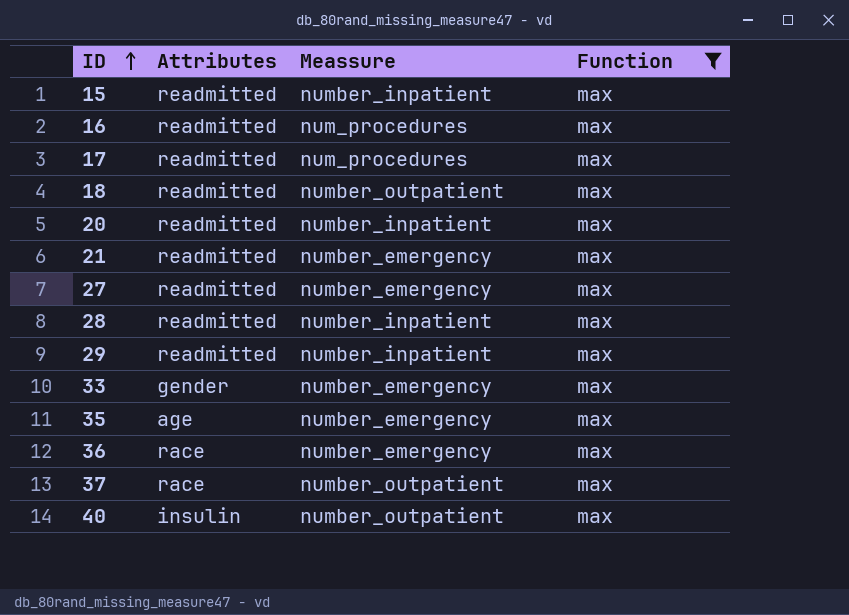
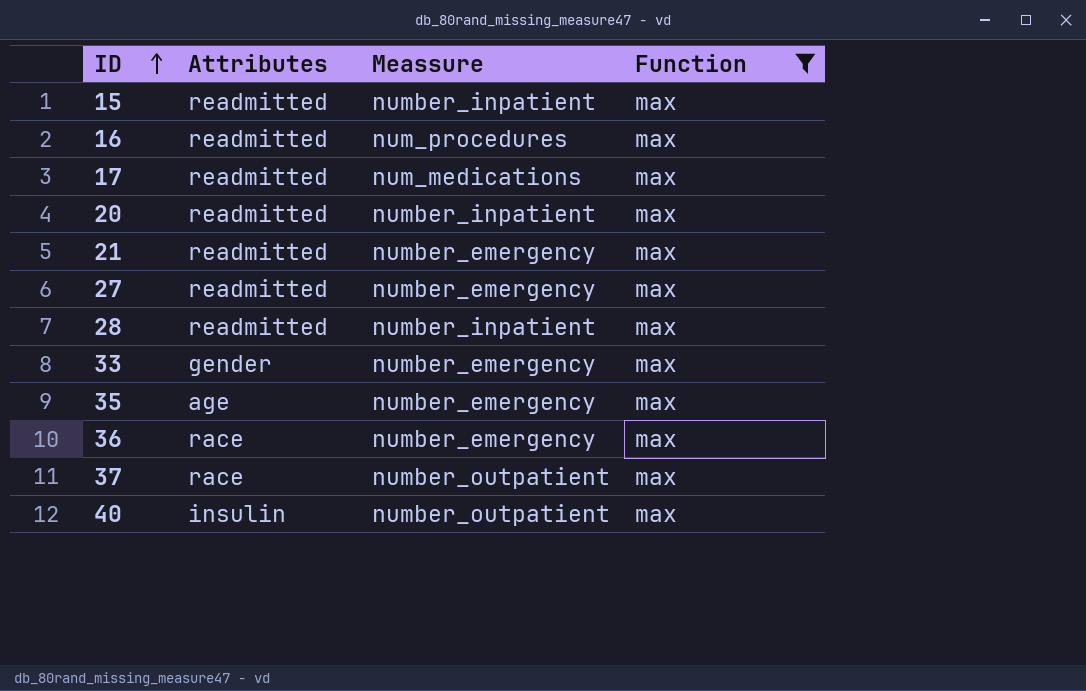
row 18: readmitted | number_outpatient | max -> none
row 29: readmitted | number_inpatient | max -> none
17 | Meassure: num_procedures -> num_medications

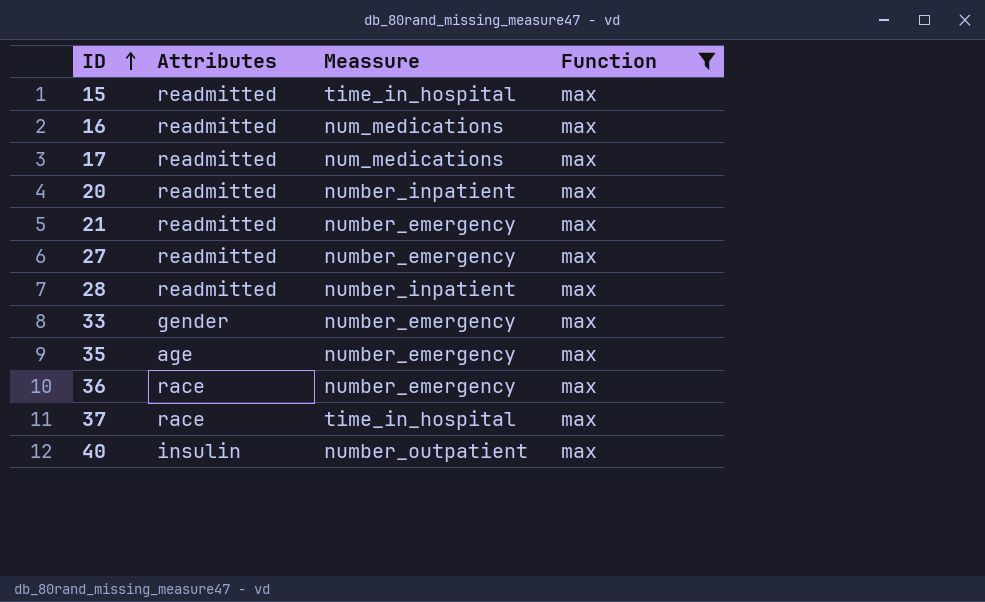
15 | Meassure: number_inpatient -> time_in_hospital
16 | Meassure: num_procedures -> num_medications
37 | Meassure: number_outpatient -> time_in_hospital

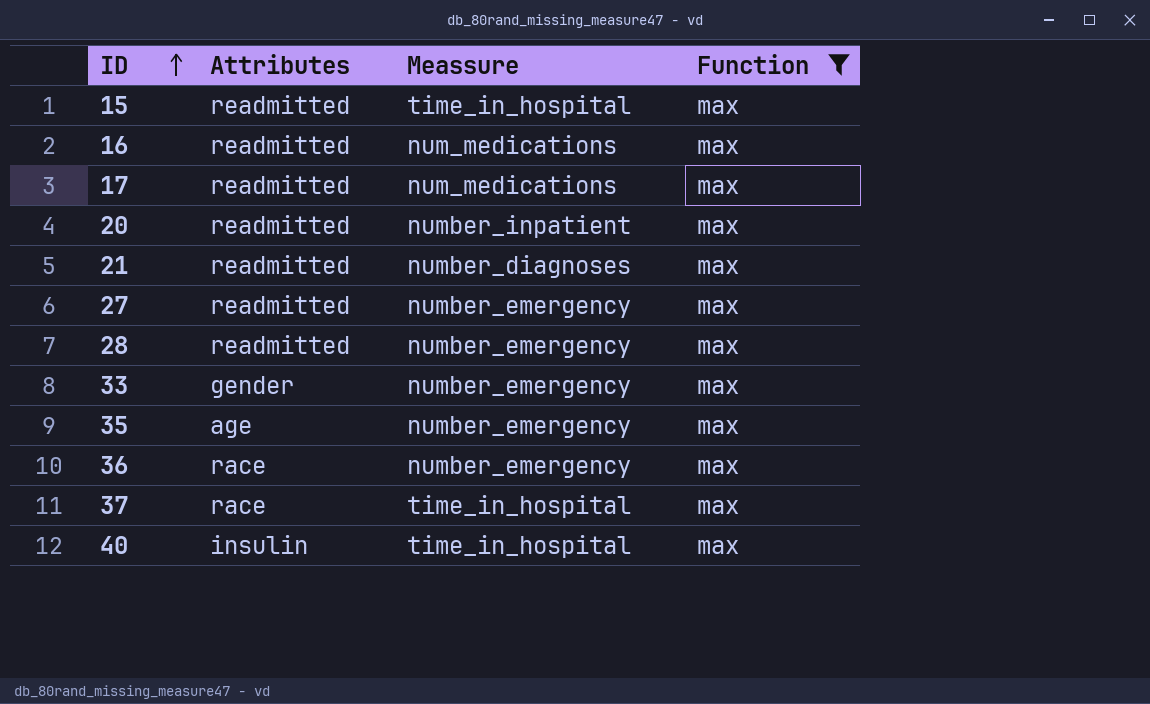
21 | Meassure: number_emergency -> number_diagnoses
28 | Meassure: number_inpatient -> number_emergency
40 | Meassure: number_outpatient -> time_in_hospital

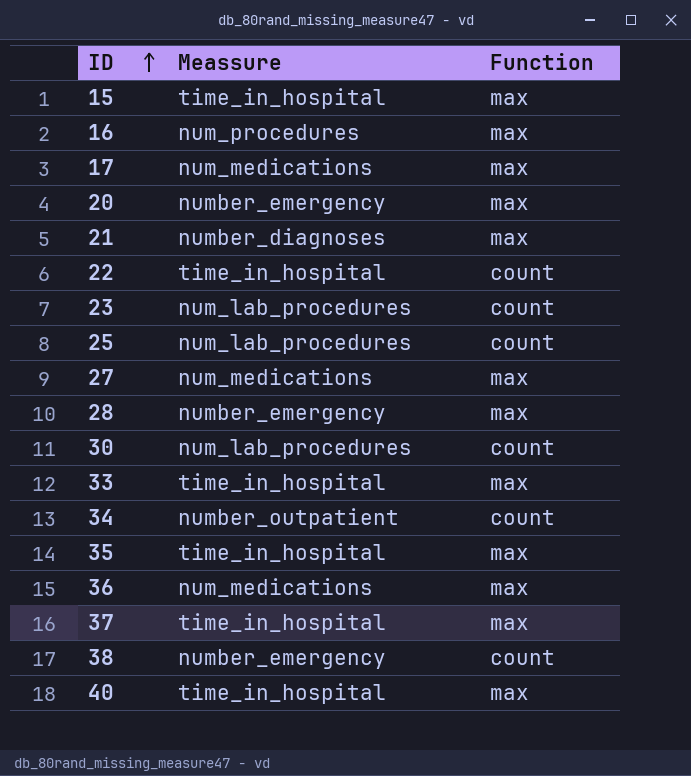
filter: Function = max -> none
column Attributes | position: 2 -> none
16 | Meassure: num_medications -> num_procedures
20 | Meassure: number_inpatient -> number_emergency
27 | Meassure: number_emergency -> num_medications
33 | Meassure: number_emergency -> time_in_hospital
35 | Meassure: number_emergency -> time_in_hospital
36 | Meassure: number_emergency -> num_medications

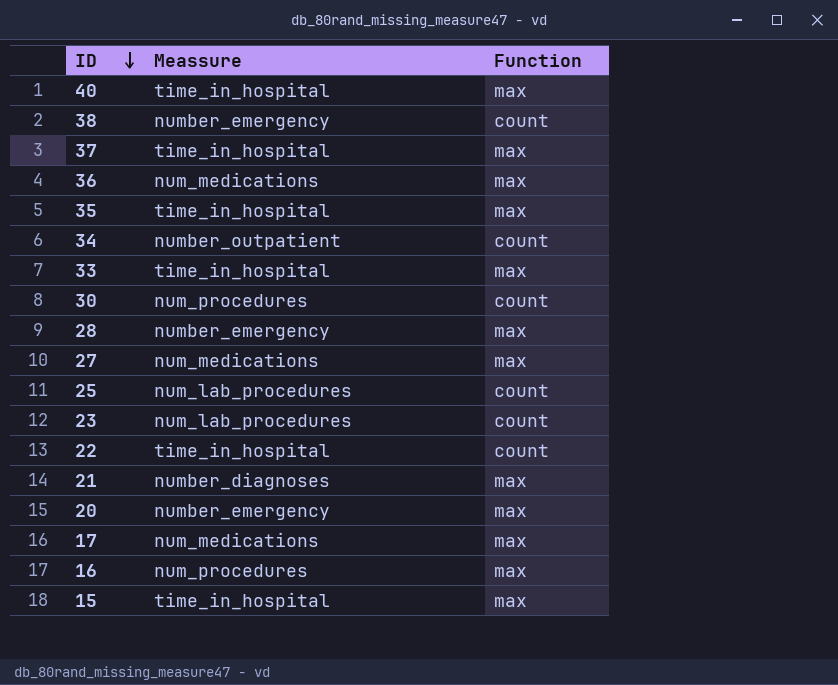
row order: ID ascending -> ID descending
30 | Meassure: num_lab_procedures -> num_procedures

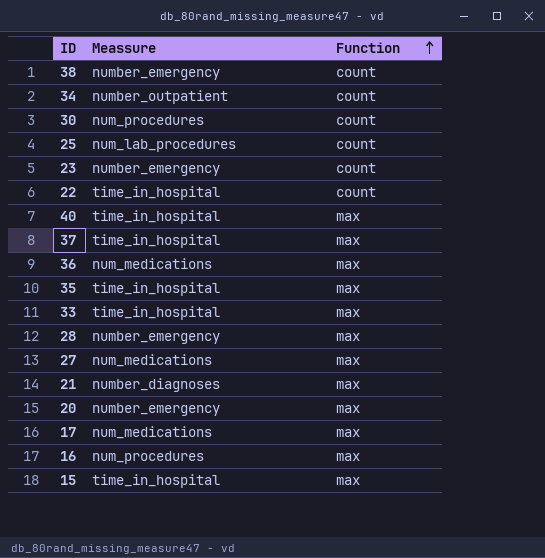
row order: ID descending -> Function ascending
23 | Meassure: num_lab_procedures -> number_emergency

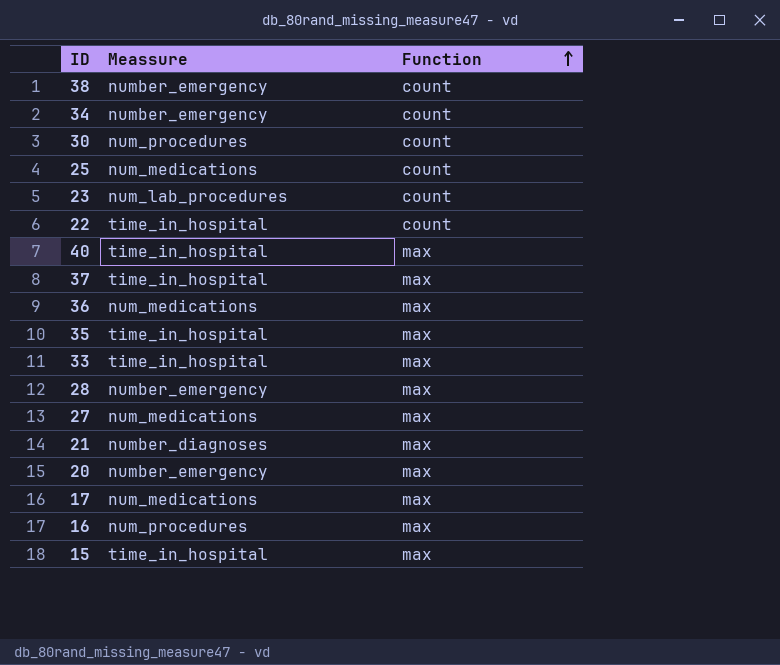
34 | Meassure: number_outpatient -> number_emergency
25 | Meassure: num_lab_procedures -> num_medications
23 | Meassure: number_emergency -> num_lab_procedures

